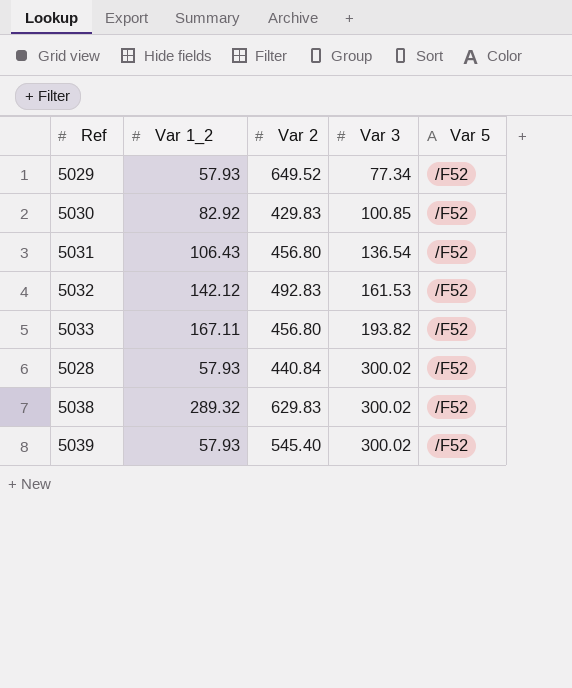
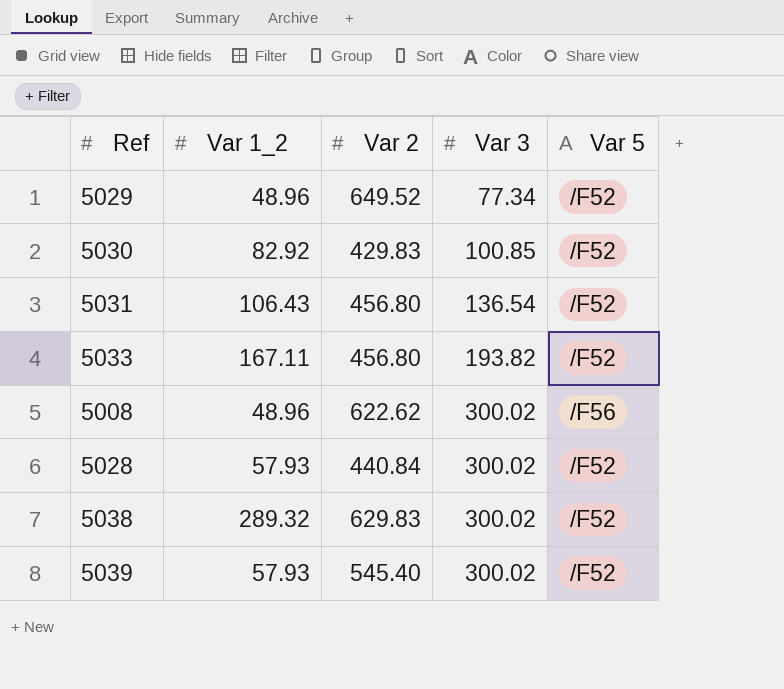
row 5032: 142.12 | 492.83 | 161.53 | /F52 -> none
5029 | Var 1_2: 57.93 -> 48.96
row 5008: none -> 48.96 | 622.62 | 300.02 | /F56

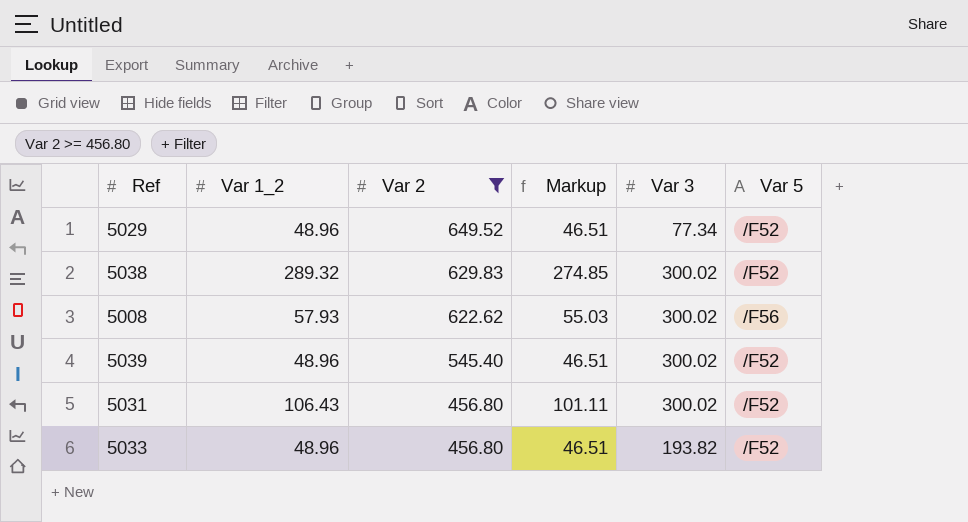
filter: none -> Var 2 >= 456.80
row order: Var 3 ascending -> Var 2 descending
column Markup | formula: none -> [Var 1_2] * 0.95
5008 | Var 1_2: 48.96 -> 57.93
5039 | Var 1_2: 57.93 -> 48.96
5031 | Var 3: 136.54 -> 300.02
5033 | Var 1_2: 167.11 -> 48.96

